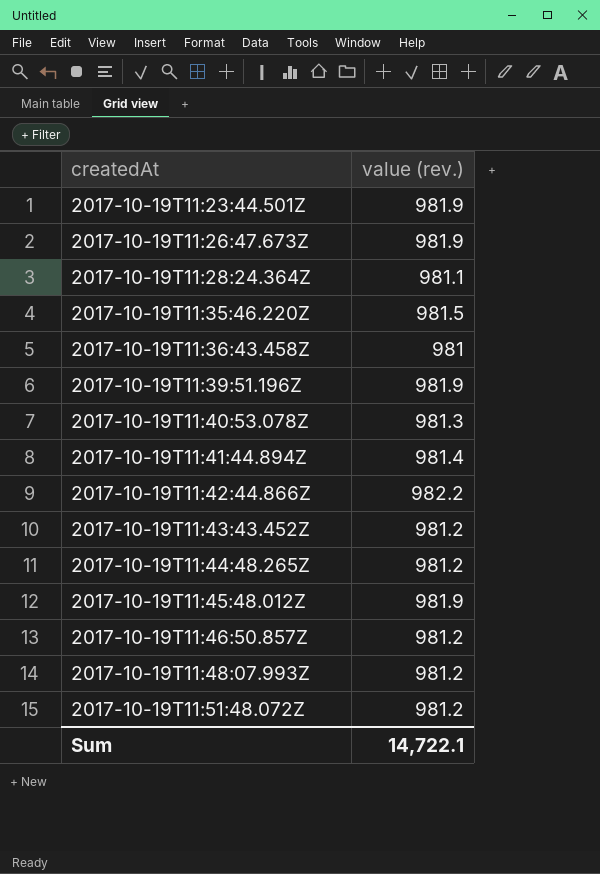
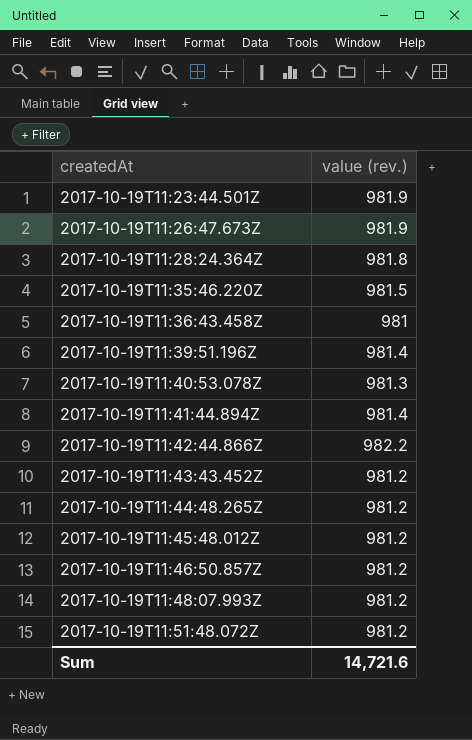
2017-10-19T11:28:24.364Z | value (rev.): 981.1 -> 981.8
2017-10-19T11:39:51.196Z | value (rev.): 981.9 -> 981.4
2017-10-19T11:45:48.012Z | value (rev.): 981.9 -> 981.2
Sum | value (rev.): 14,722.1 -> 14,721.6

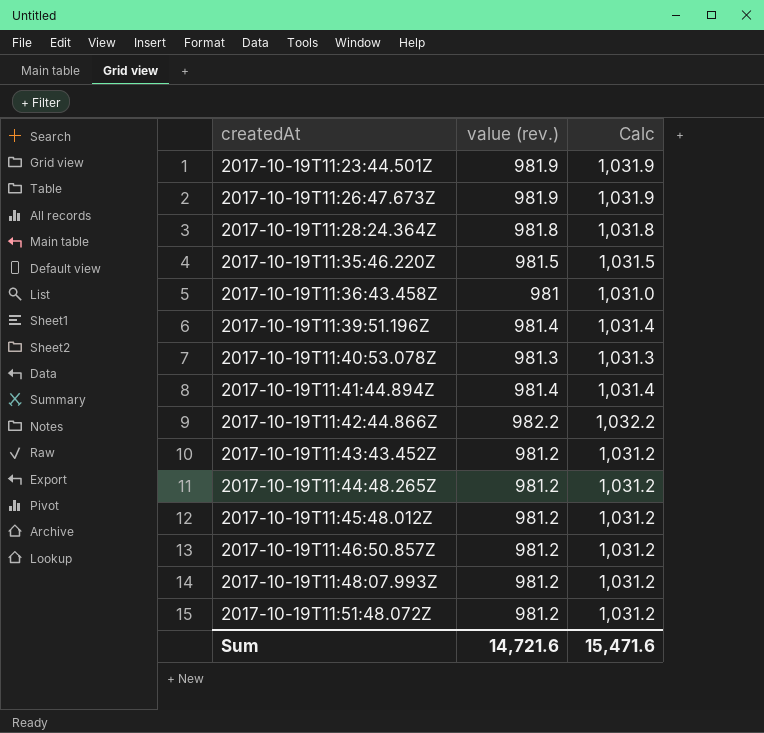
column Calc | formula: none -> [value (rev.)] + 50

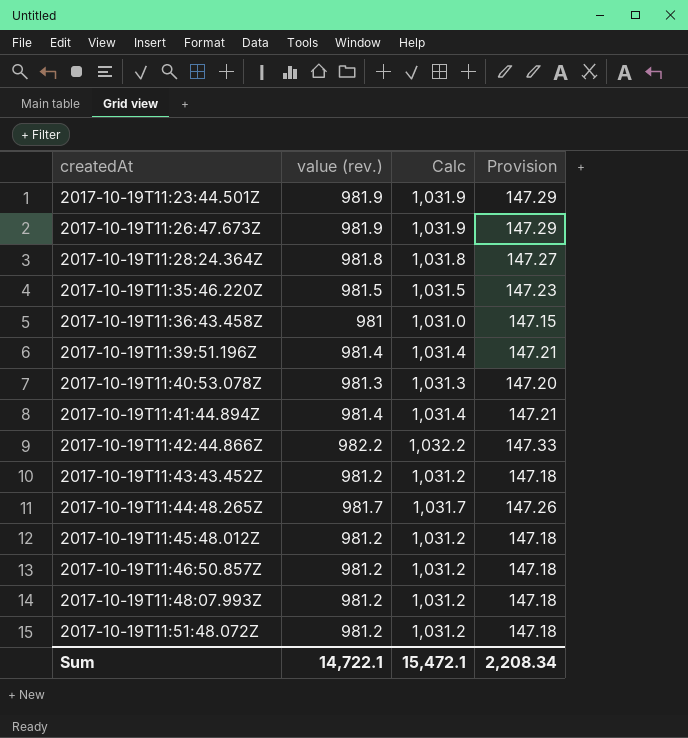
column Provision | formula: none -> [value (rev.)] * 0.15
2017-10-19T11:44:48.265Z | value (rev.): 981.2 -> 981.7
2017-10-19T11:44:48.265Z | Calc: 1,031.2 -> 1,031.7
Sum | value (rev.): 14,721.6 -> 14,722.1
Sum | Calc: 15,471.6 -> 15,472.1

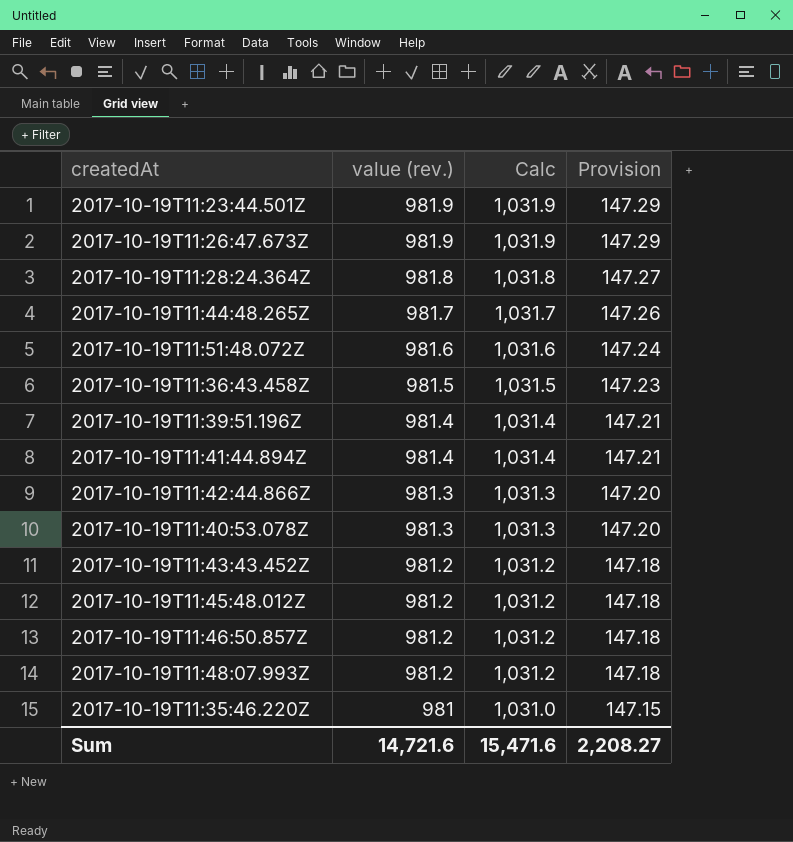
row order: createdAt ascending -> value (rev.) descending
2017-10-19T11:51:48.072Z | value (rev.): 981.2 -> 981.6
2017-10-19T11:51:48.072Z | Calc: 1,031.2 -> 1,031.6
2017-10-19T11:51:48.072Z | Provision: 147.18 -> 147.24
2017-10-19T11:36:43.458Z | value (rev.): 981 -> 981.5
2017-10-19T11:36:43.458Z | Calc: 1,031.0 -> 1,031.5
2017-10-19T11:36:43.458Z | Provision: 147.15 -> 147.23
2017-10-19T11:42:44.866Z | value (rev.): 982.2 -> 981.3
2017-10-19T11:42:44.866Z | Calc: 1,032.2 -> 1,031.3
2017-10-19T11:42:44.866Z | Provision: 147.33 -> 147.20
2017-10-19T11:35:46.220Z | value (rev.): 981.5 -> 981
2017-10-19T11:35:46.220Z | Calc: 1,031.5 -> 1,031.0
2017-10-19T11:35:46.220Z | Provision: 147.23 -> 147.15
Sum | value (rev.): 14,722.1 -> 14,721.6
Sum | Calc: 15,472.1 -> 15,471.6
Sum | Provision: 2,208.34 -> 2,208.27

